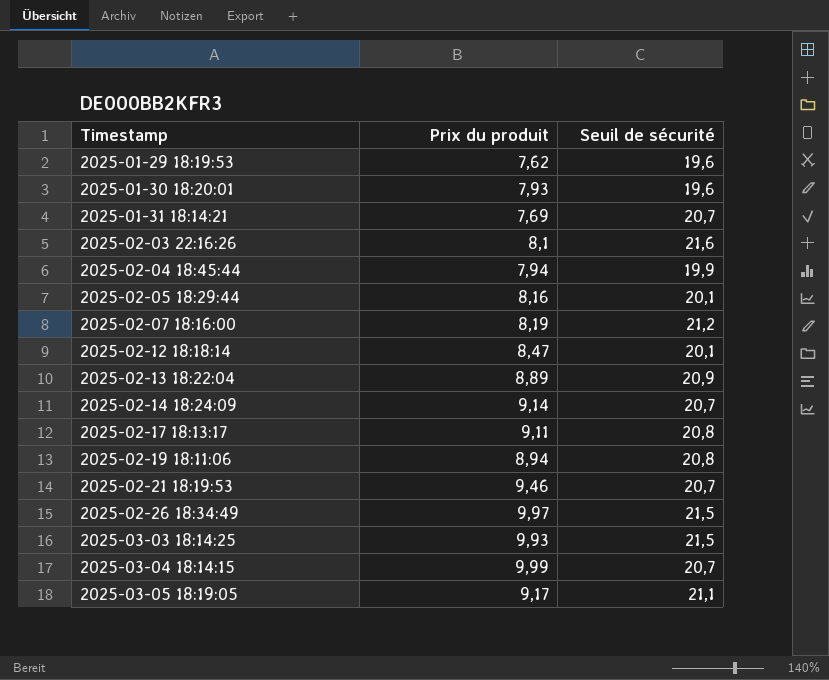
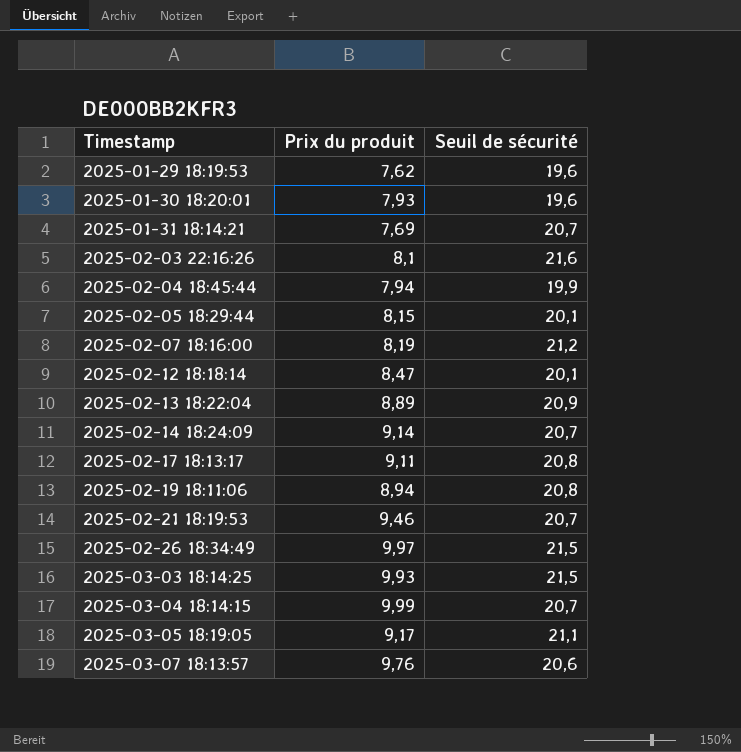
2025-02-05 18:29:44 | Prix du produit: 8,16 -> 8,15
row 2025-03-07 18:13:57: none -> 9,76 | 20,6

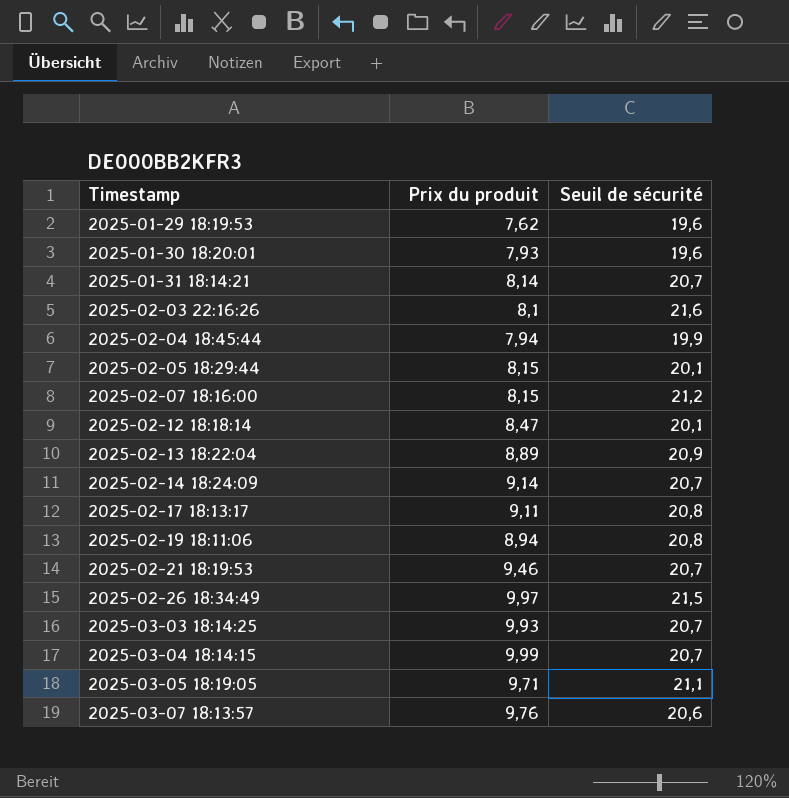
2025-01-31 18:14:21 | Prix du produit: 7,69 -> 8,14
2025-02-07 18:16:00 | Prix du produit: 8,19 -> 8,15
2025-03-03 18:14:25 | Seuil de sécurité: 21,5 -> 20,7
2025-03-05 18:19:05 | Prix du produit: 9,17 -> 9,71

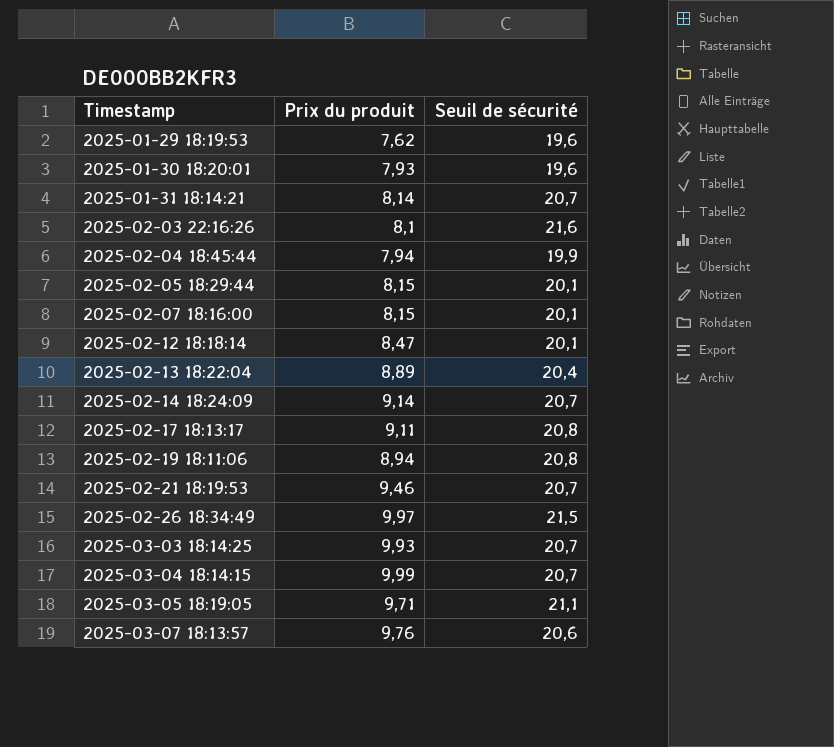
2025-02-07 18:16:00 | Seuil de sécurité: 21,2 -> 20,1
2025-02-13 18:22:04 | Seuil de sécurité: 20,9 -> 20,4

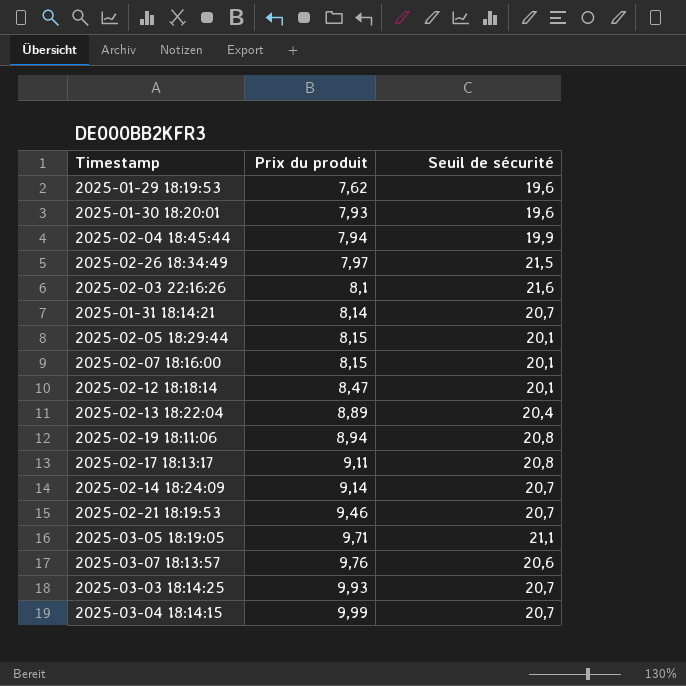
row order: Timestamp ascending -> Prix du produit ascending
2025-02-26 18:34:49 | Prix du produit: 9,97 -> 7,97

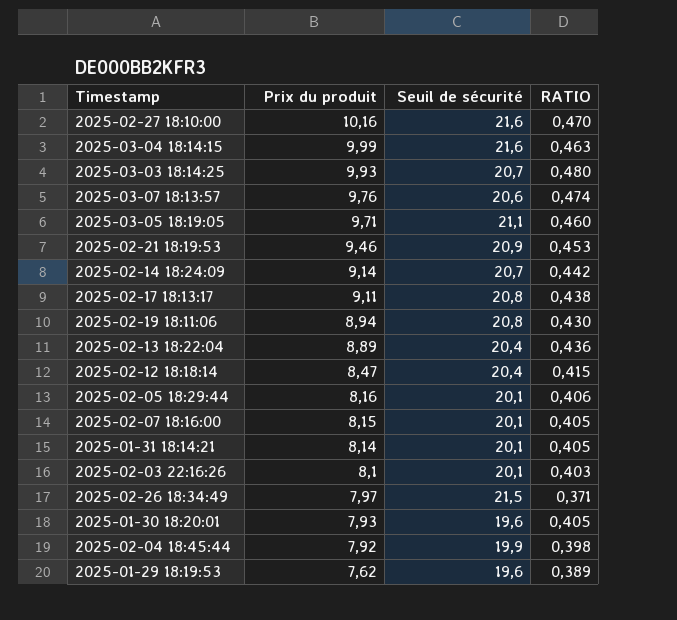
row order: Prix du produit ascending -> Prix du produit descending
column RATIO | formula: none -> [Prix du produit] / [Seuil de sécurité]
row 2025-02-27 18:10:00: none -> 10,16 | 21,6 | 0,470
2025-03-04 18:14:15 | Seuil de sécurité: 20,7 -> 21,6
2025-02-21 18:19:53 | Seuil de sécurité: 20,7 -> 20,9
2025-02-12 18:18:14 | Seuil de sécurité: 20,1 -> 20,4
2025-02-05 18:29:44 | Prix du produit: 8,15 -> 8,16
2025-01-31 18:14:21 | Seuil de sécurité: 20,7 -> 20,1
2025-02-03 22:16:26 | Seuil de sécurité: 21,6 -> 20,1
2025-02-04 18:45:44 | Prix du produit: 7,94 -> 7,92

